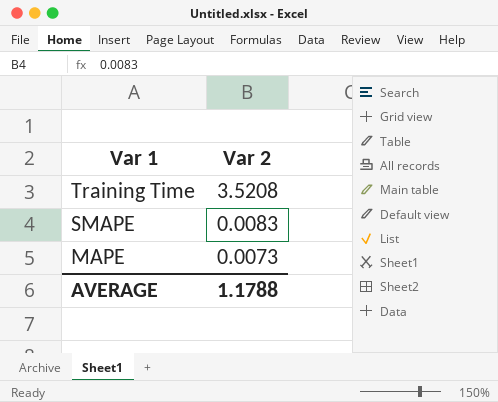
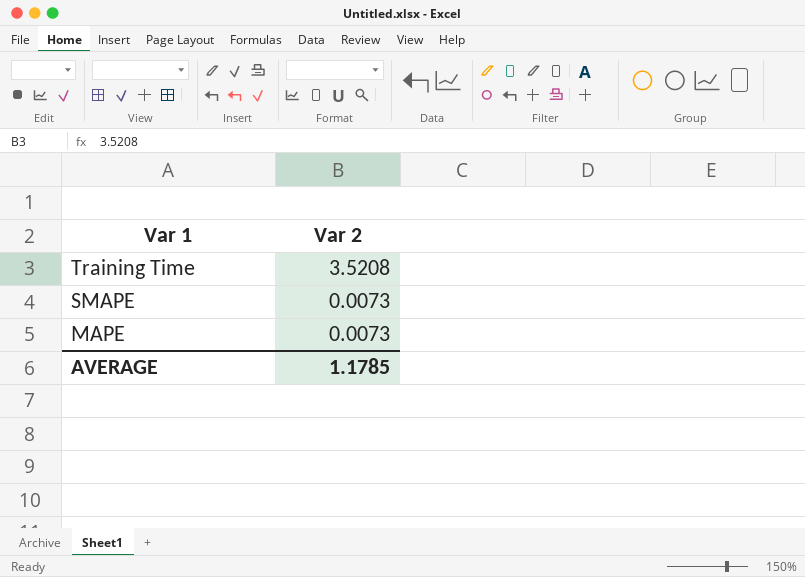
SMAPE | Var 2: 0.0083 -> 0.0073
AVERAGE | Var 2: 1.1788 -> 1.1785

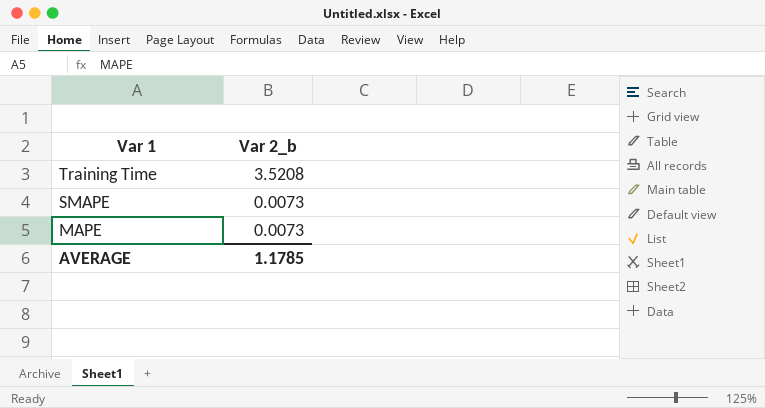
column name: Var 2 -> Var 2_b

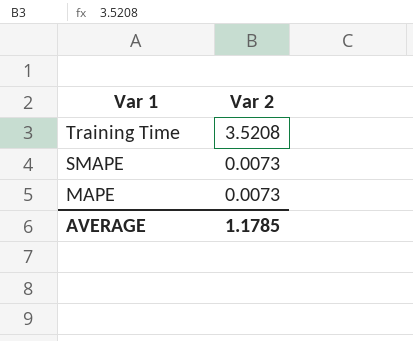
column name: Var 2_b -> Var 2

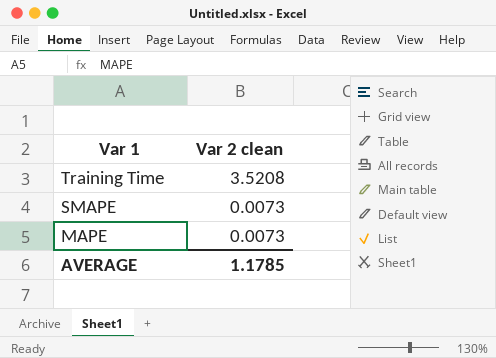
column name: Var 2 -> Var 2 clean

